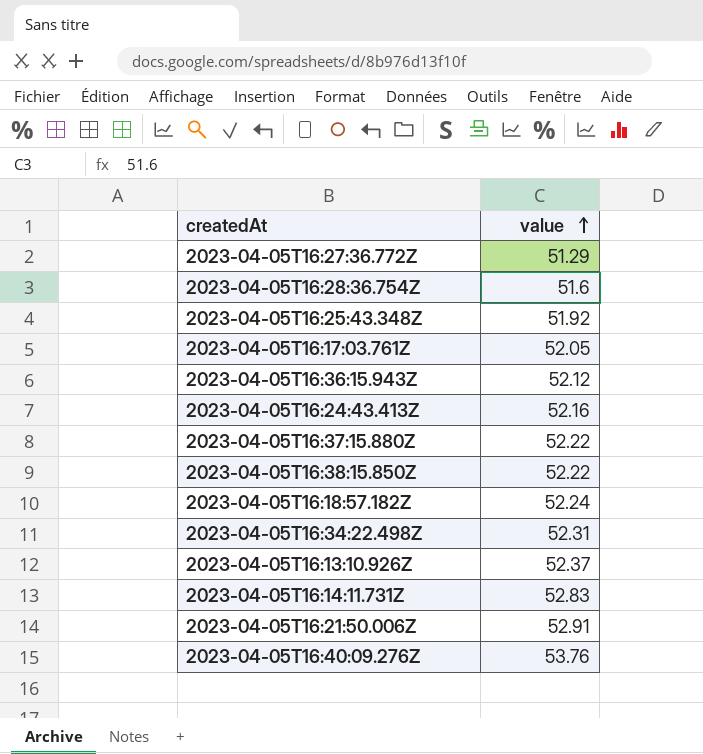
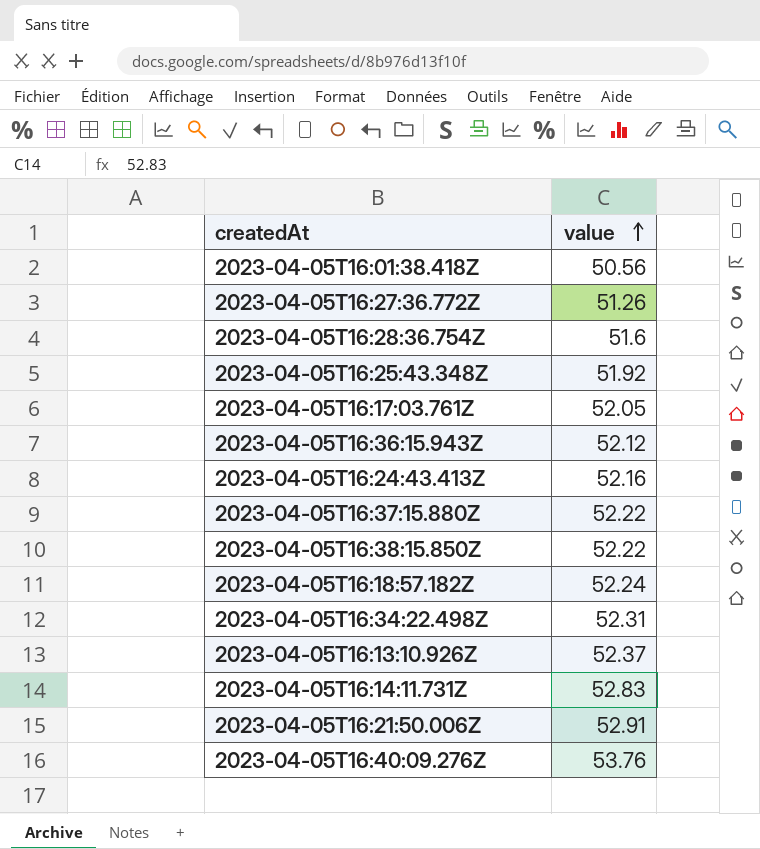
row 2023-04-05T16:01:38.418Z: none -> 50.56
2023-04-05T16:27:36.772Z | value: 51.29 -> 51.26

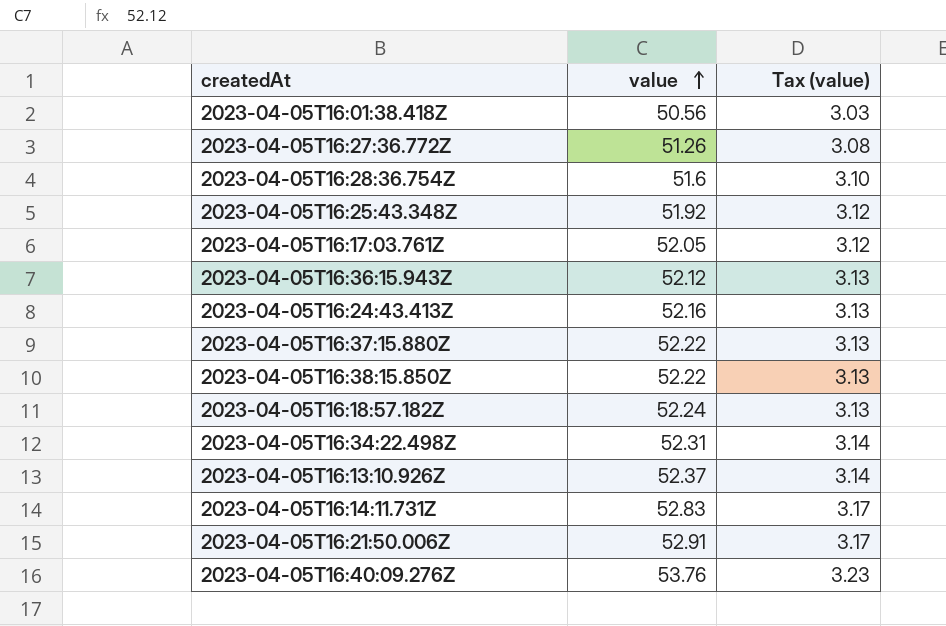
column Tax (value) | formula: none -> [value] * 0.06

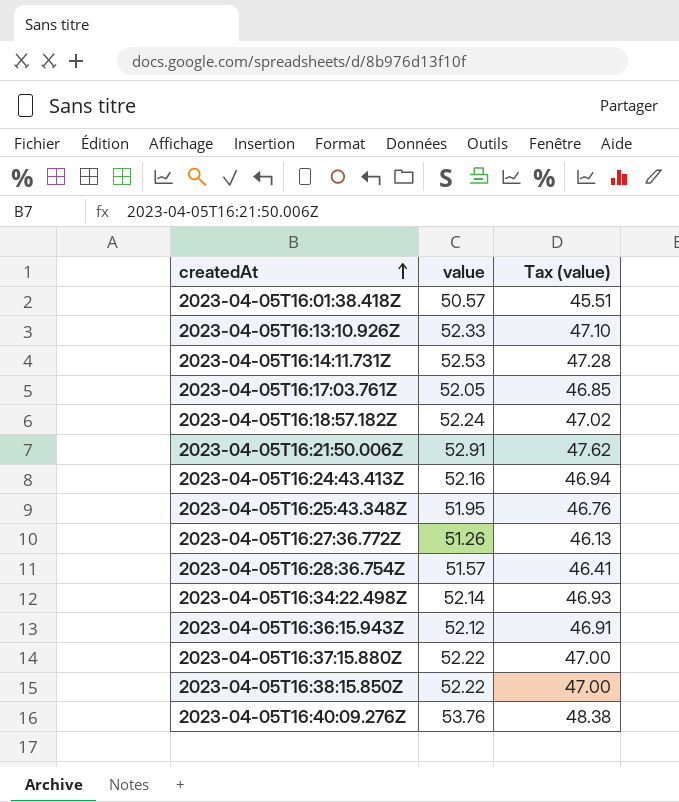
row order: value ascending -> createdAt ascending
column Tax (value) | formula: [value] * 0.06 -> [value] * 0.9
2023-04-05T16:01:38.418Z | value: 50.56 -> 50.57
2023-04-05T16:13:10.926Z | value: 52.37 -> 52.33
2023-04-05T16:14:11.731Z | value: 52.83 -> 52.53
2023-04-05T16:25:43.348Z | value: 51.92 -> 51.95
2023-04-05T16:28:36.754Z | value: 51.6 -> 51.57
2023-04-05T16:34:22.498Z | value: 52.31 -> 52.14

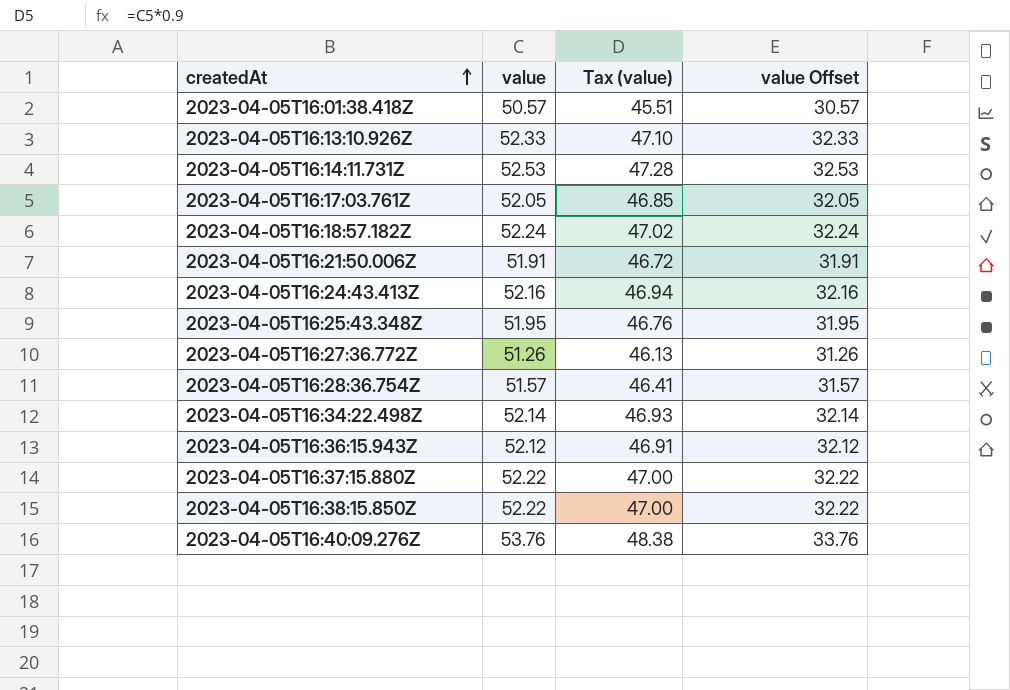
column value Offset | formula: none -> [value] - 20
2023-04-05T16:21:50.006Z | value: 52.91 -> 51.91
2023-04-05T16:21:50.006Z | Tax (value): 47.62 -> 46.72

